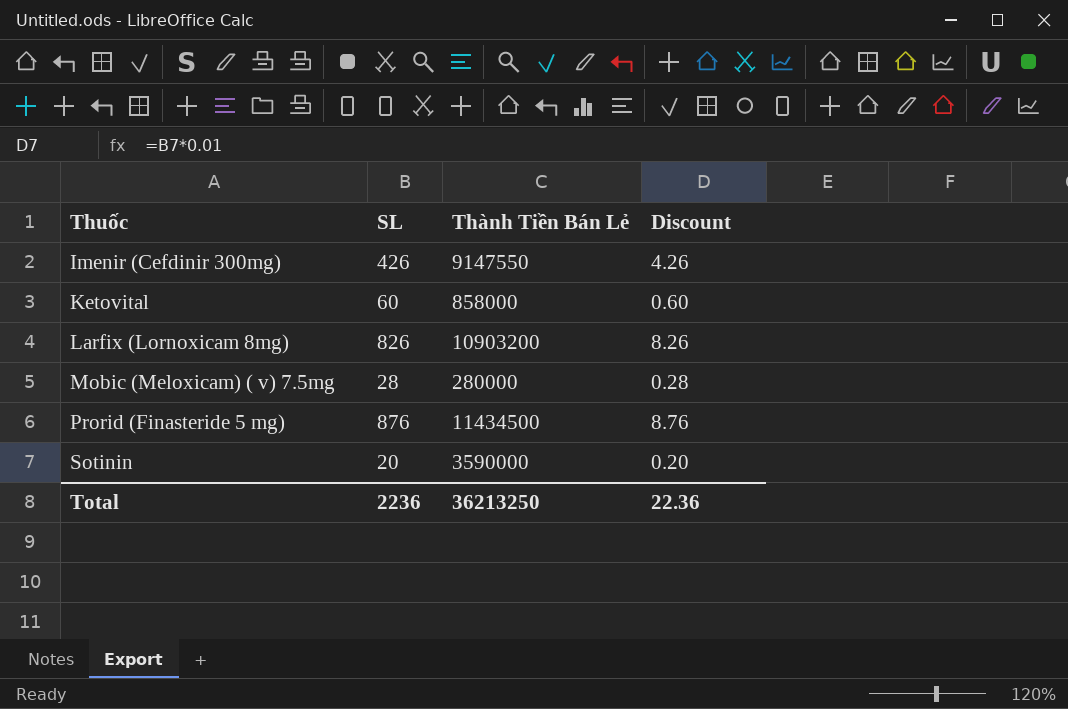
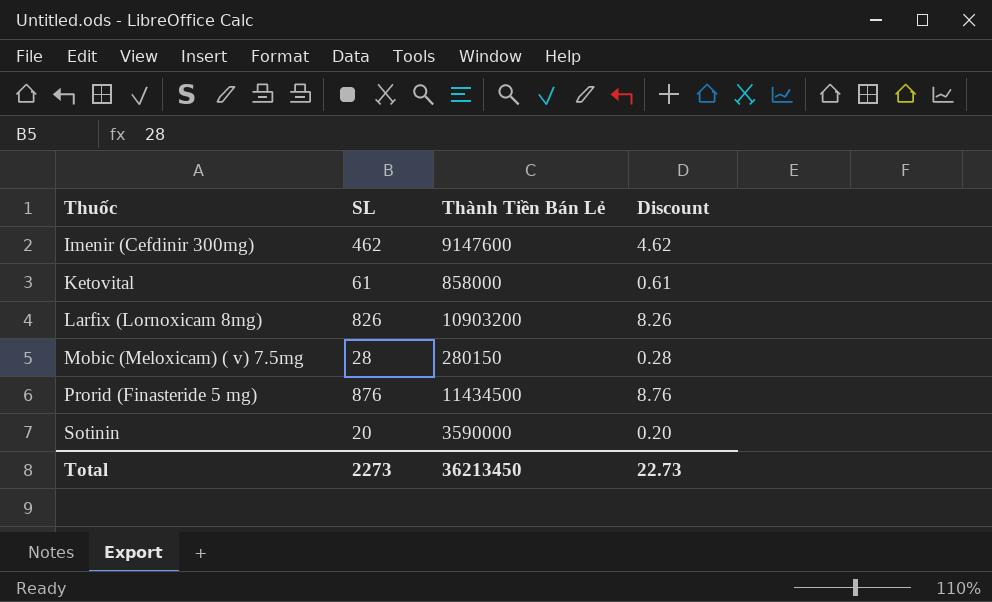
Imenir (Cefdinir 300mg) | SL: 426 -> 462
Imenir (Cefdinir 300mg) | Thành Tiền Bán Lẻ: 9147550 -> 9147600
Imenir (Cefdinir 300mg) | Discount: 4.26 -> 4.62
Ketovital | SL: 60 -> 61
Ketovital | Discount: 0.60 -> 0.61
Mobic (Meloxicam) ( v) 7.5mg | Thành Tiền Bán Lẻ: 280000 -> 280150
Total | SL: 2236 -> 2273
Total | Thành Tiền Bán Lẻ: 36213250 -> 36213450
Total | Discount: 22.36 -> 22.73

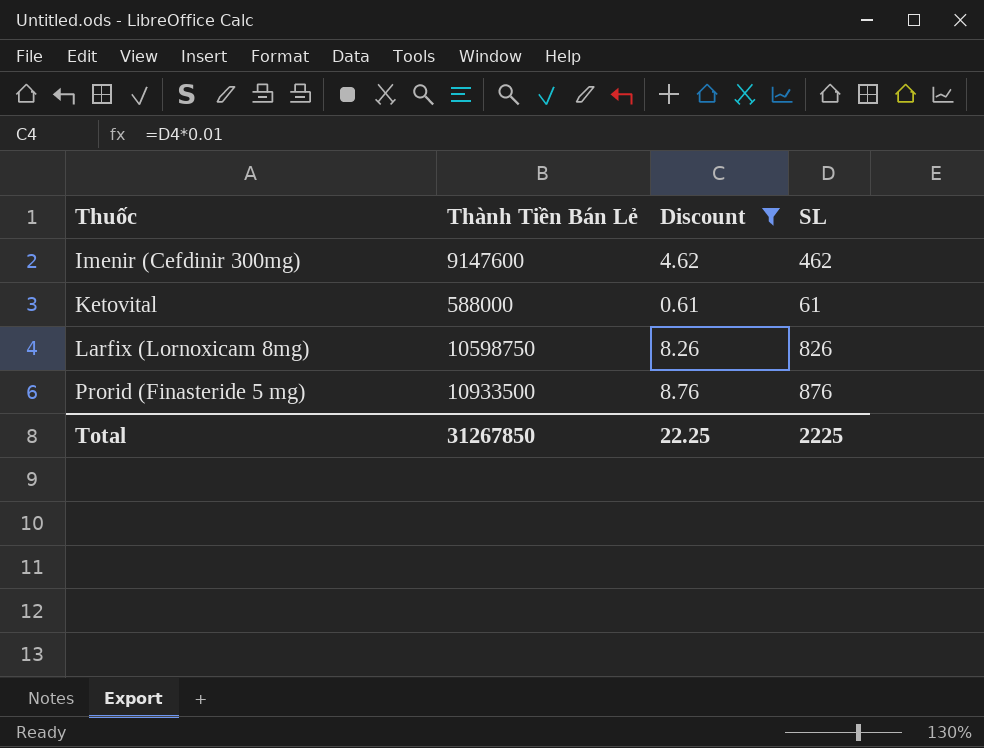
filter: none -> Discount >= 0.61
column SL | position: 2 -> 4
Ketovital | Thành Tiền Bán Lẻ: 858000 -> 588000
Larfix (Lornoxicam 8mg) | Thành Tiền Bán Lẻ: 10903200 -> 10598750
Prorid (Finasteride 5 mg) | Thành Tiền Bán Lẻ: 11434500 -> 10933500
Total | Thành Tiền Bán Lẻ: 36213450 -> 31267850
Total | Discount: 22.73 -> 22.25
Total | SL: 2273 -> 2225

